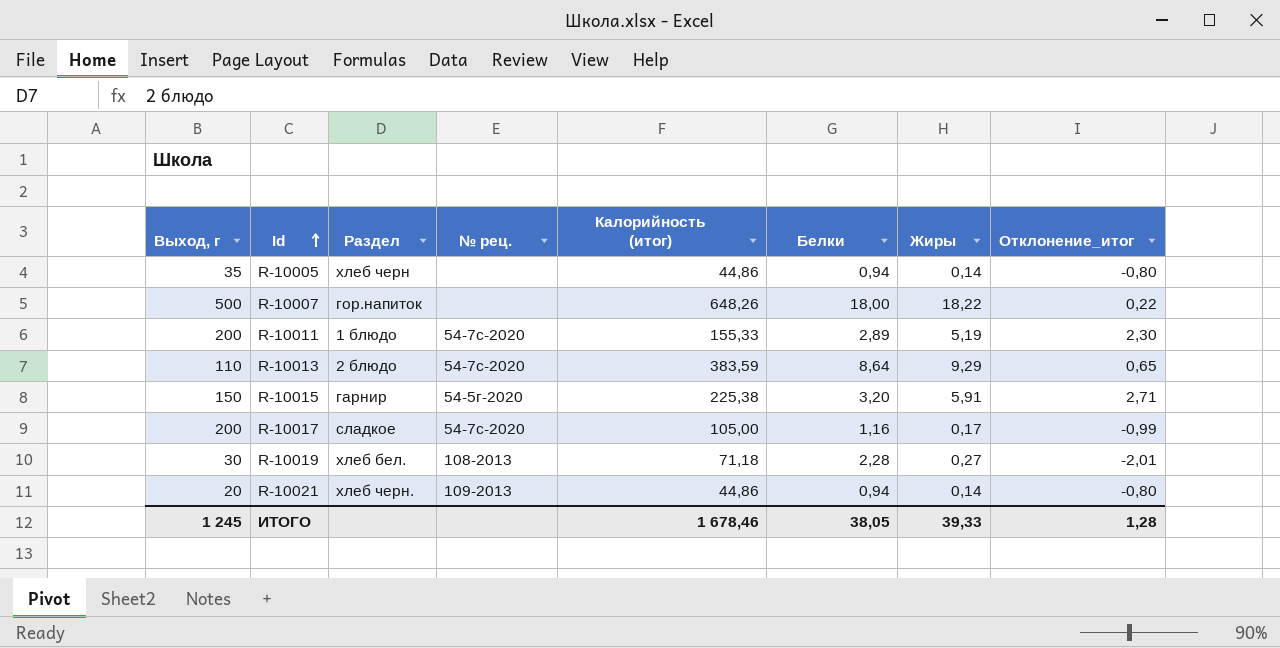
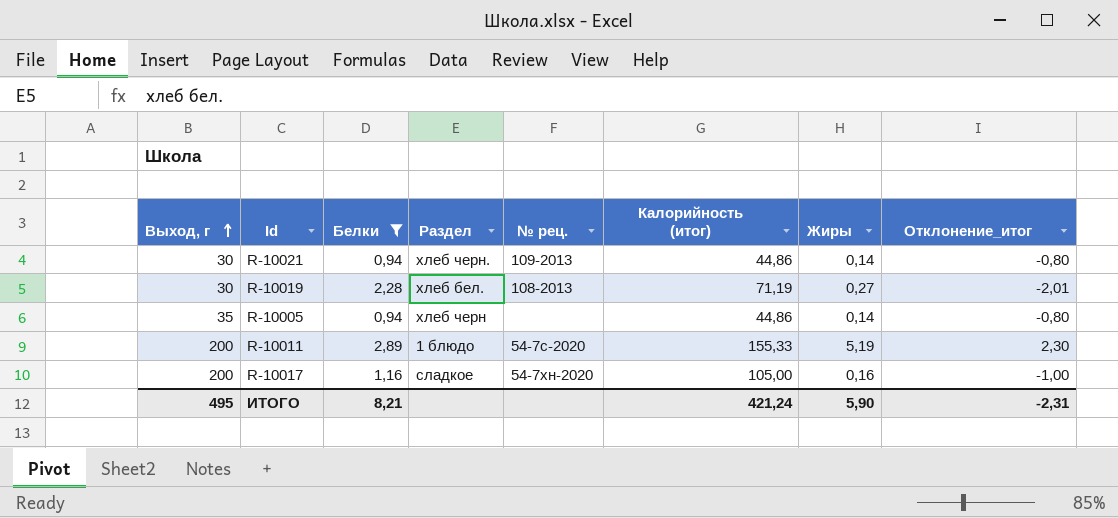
filter: none -> Белки <= 2,89
row order: Id ascending -> Выход, г ascending
column Белки | position: 6 -> 3
R-10021 | Выход, г: 20 -> 30
R-10019 | Калорийность (итог): 71,18 -> 71,19
R-10017 | № рец.: 54-7с-2020 -> 54-7хн-2020
R-10017 | Жиры: 0,17 -> 0,16
R-10017 | Отклонение_итог: -0,99 -> -1,00
ИТОГО | Выход, г: 1 245 -> 495
ИТОГО | Белки: 38,05 -> 8,21
ИТОГО | Калорийность (итог): 1 678,46 -> 421,24
ИТОГО | Жиры: 39,33 -> 5,90
ИТОГО | Отклонение_итог: 1,28 -> -2,31

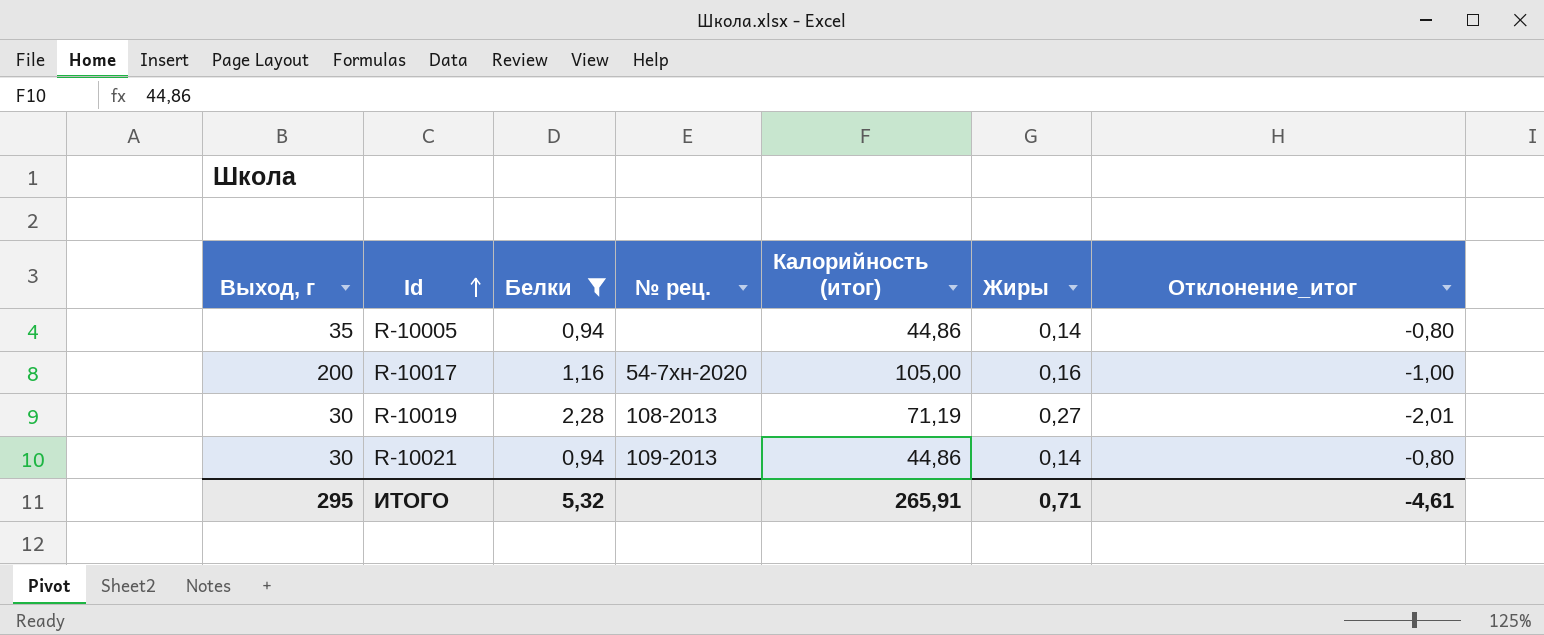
row order: Выход, г ascending -> Id ascending
column Раздел | position: 4 -> none
row R-10011: 200 | 2,89 | 1 блюдо | 54-7с-2020 | 155,33 | 5,19 | 2,30 -> none
ИТОГО | Выход, г: 495 -> 295
ИТОГО | Белки: 8,21 -> 5,32
ИТОГО | Калорийность (итог): 421,24 -> 265,91
ИТОГО | Жиры: 5,90 -> 0,71
ИТОГО | Отклонение_итог: -2,31 -> -4,61

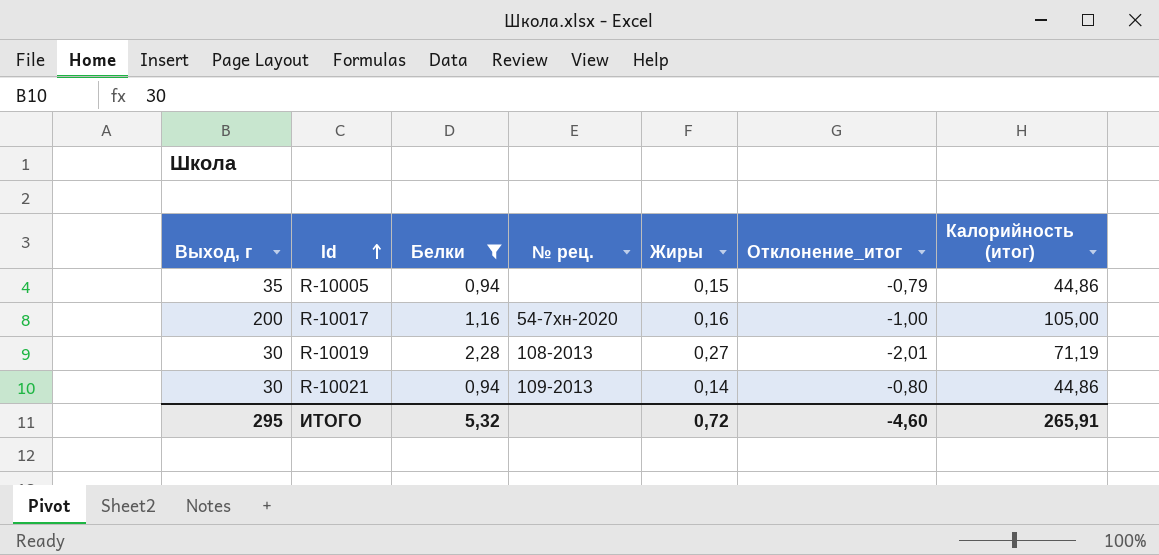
column Калорийность (итог) | position: 5 -> 7
R-10005 | Жиры: 0,14 -> 0,15
R-10005 | Отклонение_итог: -0,80 -> -0,79
ИТОГО | Жиры: 0,71 -> 0,72
ИТОГО | Отклонение_итог: -4,61 -> -4,60

